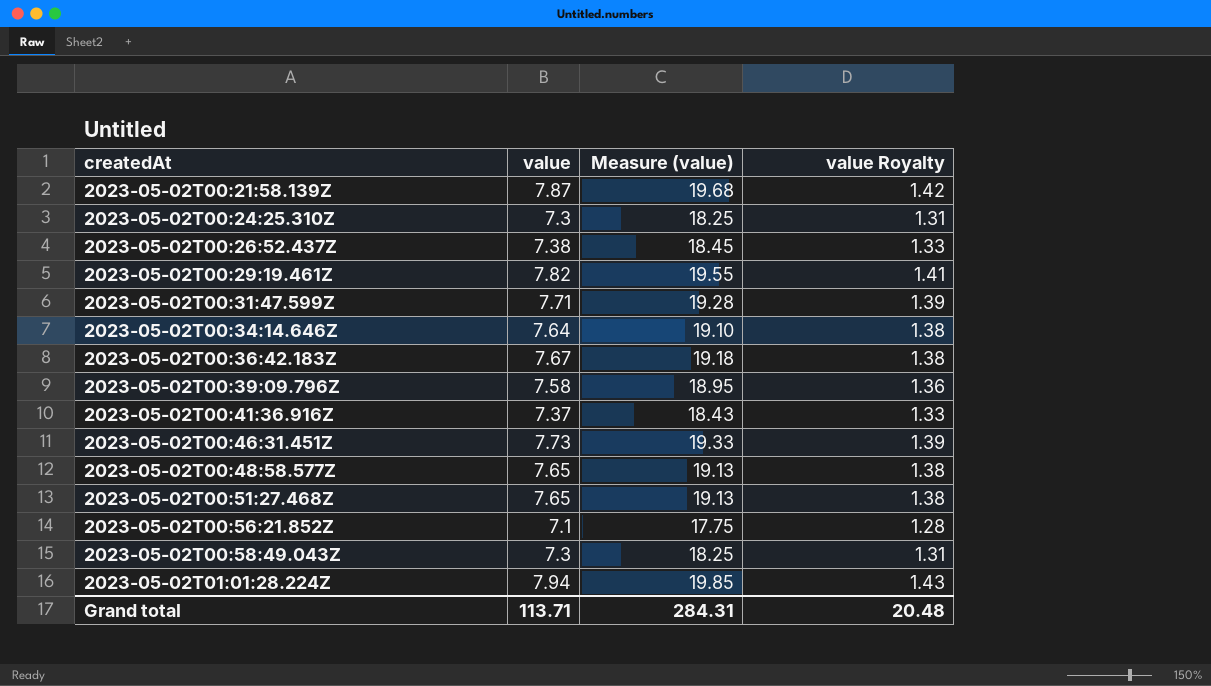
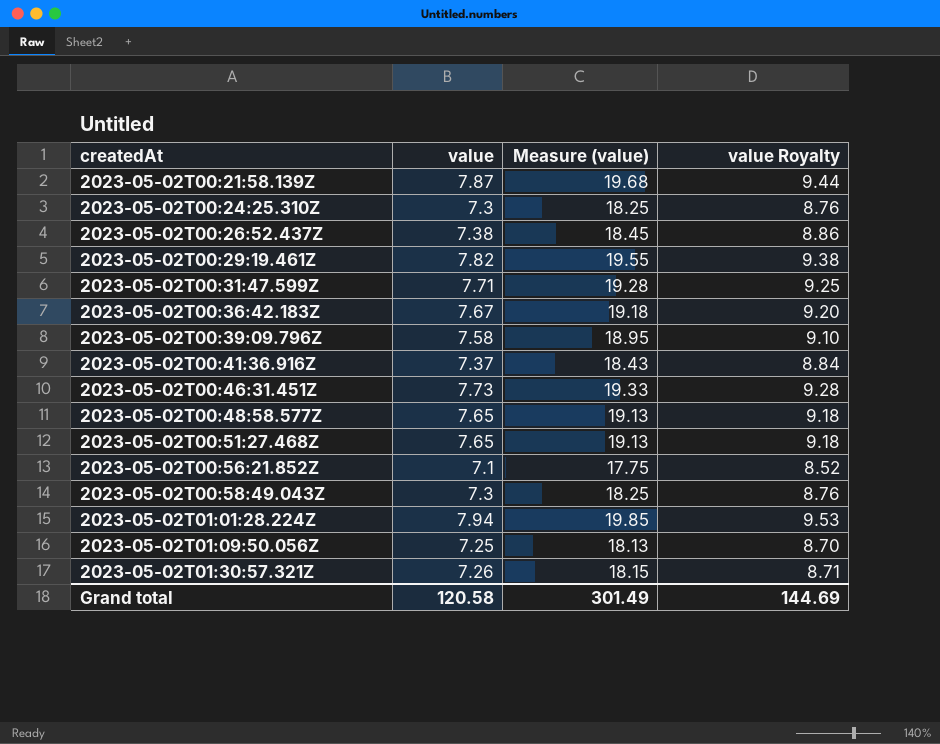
column value Royalty | formula: [value] * 0.18 -> [value] * 1.2
row 2023-05-02T00:34:14.646Z: 7.64 | 19.10 | 1.38 -> none
row 2023-05-02T01:09:50.056Z: none -> 7.25 | 18.13 | 8.70
row 2023-05-02T01:30:57.321Z: none -> 7.26 | 18.15 | 8.71
Grand total | value: 113.71 -> 120.58
Grand total | Measure (value): 284.31 -> 301.49
Grand total | value Royalty: 20.48 -> 144.69

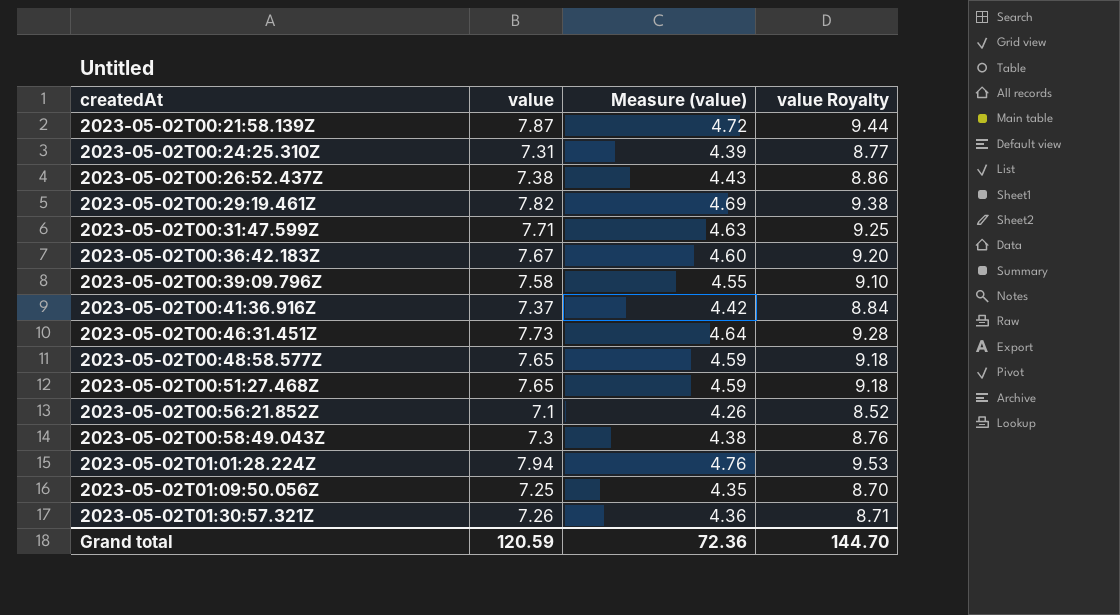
column Measure (value) | formula: [value] * 2.5 -> [value] * 0.6
2023-05-02T00:24:25.310Z | value: 7.3 -> 7.31
2023-05-02T00:24:25.310Z | value Royalty: 8.76 -> 8.77
Grand total | value: 120.58 -> 120.59
Grand total | Measure (value): 301.49 -> 72.36
Grand total | value Royalty: 144.69 -> 144.70

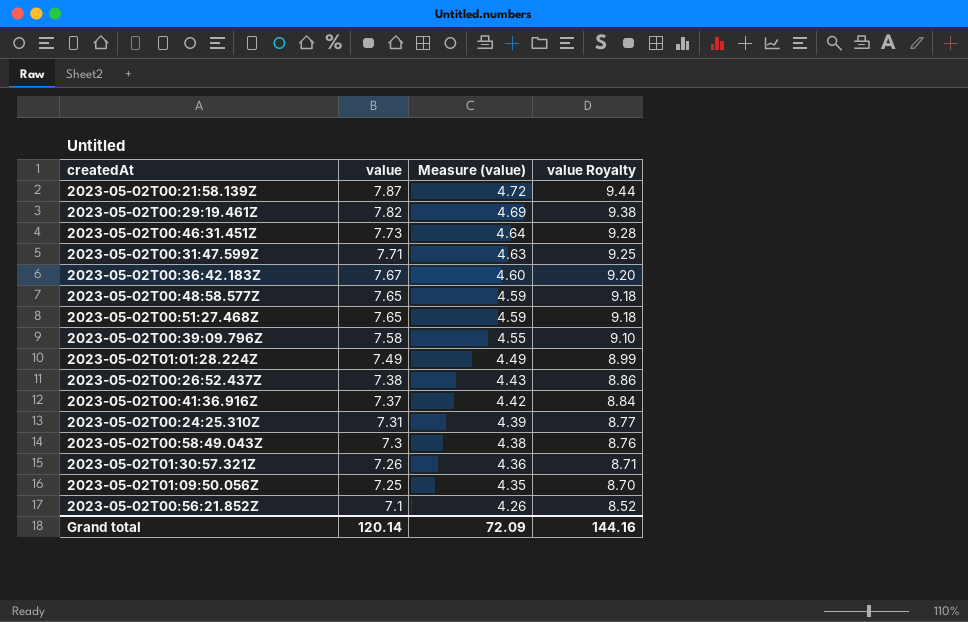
row order: createdAt ascending -> value descending
2023-05-02T01:01:28.224Z | value: 7.94 -> 7.49
2023-05-02T01:01:28.224Z | Measure (value): 4.76 -> 4.49
2023-05-02T01:01:28.224Z | value Royalty: 9.53 -> 8.99
Grand total | value: 120.59 -> 120.14
Grand total | Measure (value): 72.36 -> 72.09
Grand total | value Royalty: 144.70 -> 144.16

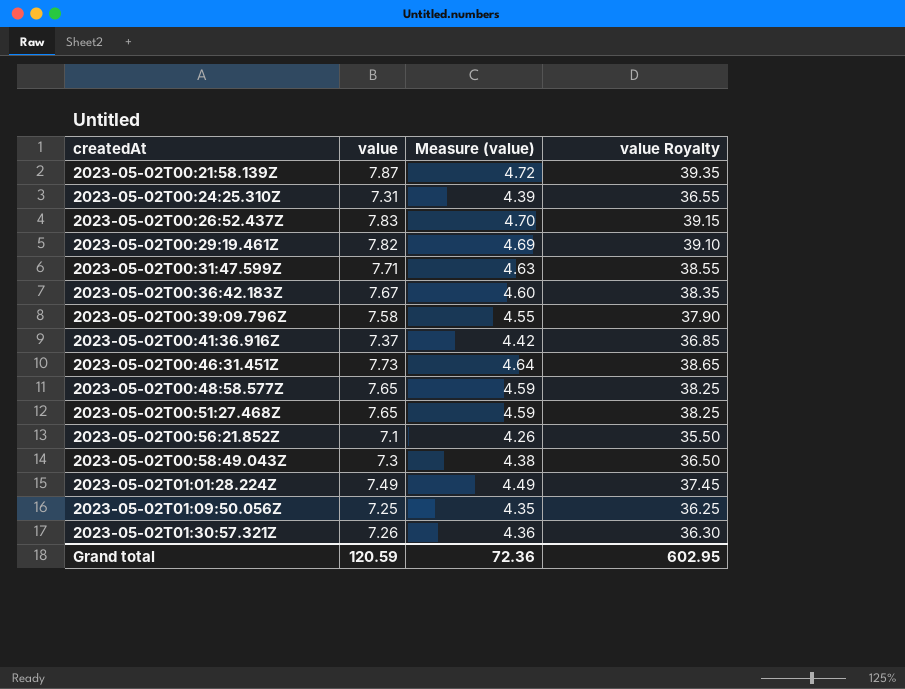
row order: value descending -> createdAt ascending
column value Royalty | formula: [value] * 1.2 -> [value] * 5
2023-05-02T00:26:52.437Z | value: 7.38 -> 7.83
2023-05-02T00:26:52.437Z | Measure (value): 4.43 -> 4.70
Grand total | value: 120.14 -> 120.59
Grand total | Measure (value): 72.09 -> 72.36
Grand total | value Royalty: 144.16 -> 602.95

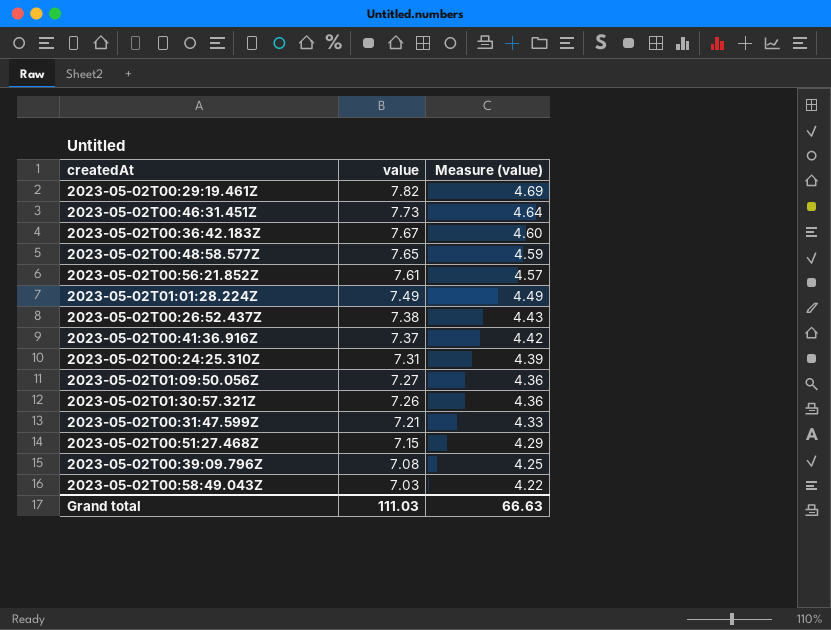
row order: createdAt ascending -> value descending
column value Royalty | formula: [value] * 5 -> none
row 2023-05-02T00:21:58.139Z: 7.87 | 4.72 | 39.35 -> none
2023-05-02T00:56:21.852Z | value: 7.1 -> 7.61
2023-05-02T00:56:21.852Z | Measure (value): 4.26 -> 4.57
2023-05-02T00:26:52.437Z | value: 7.83 -> 7.38
2023-05-02T00:26:52.437Z | Measure (value): 4.70 -> 4.43
2023-05-02T01:09:50.056Z | value: 7.25 -> 7.27
2023-05-02T01:09:50.056Z | Measure (value): 4.35 -> 4.36
2023-05-02T00:31:47.599Z | value: 7.71 -> 7.21
2023-05-02T00:31:47.599Z | Measure (value): 4.63 -> 4.33
2023-05-02T00:51:27.468Z | value: 7.65 -> 7.15
2023-05-02T00:51:27.468Z | Measure (value): 4.59 -> 4.29
2023-05-02T00:39:09.796Z | value: 7.58 -> 7.08
2023-05-02T00:39:09.796Z | Measure (value): 4.55 -> 4.25
2023-05-02T00:58:49.043Z | value: 7.3 -> 7.03
2023-05-02T00:58:49.043Z | Measure (value): 4.38 -> 4.22
Grand total | value: 120.59 -> 111.03
Grand total | Measure (value): 72.36 -> 66.63

